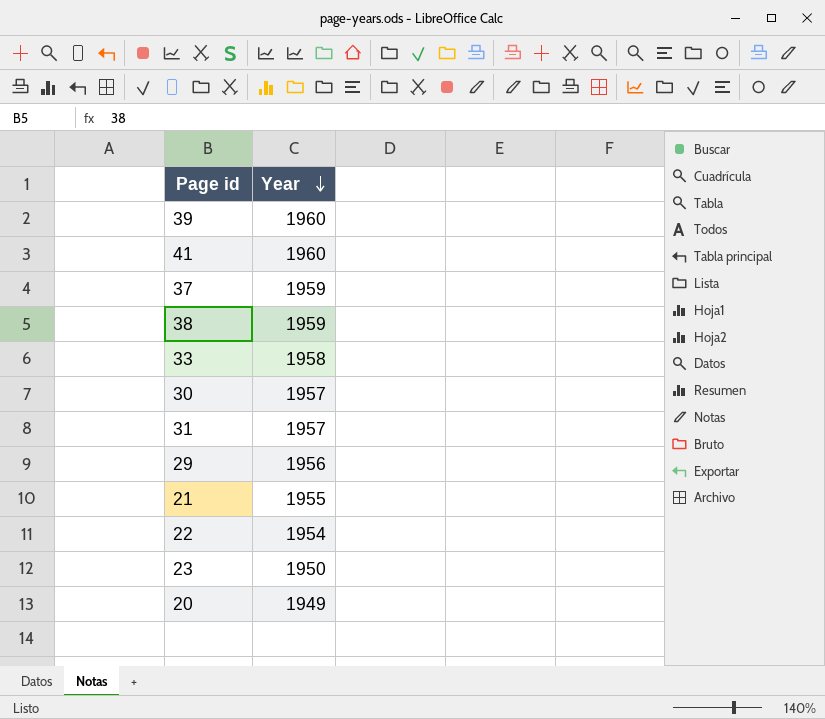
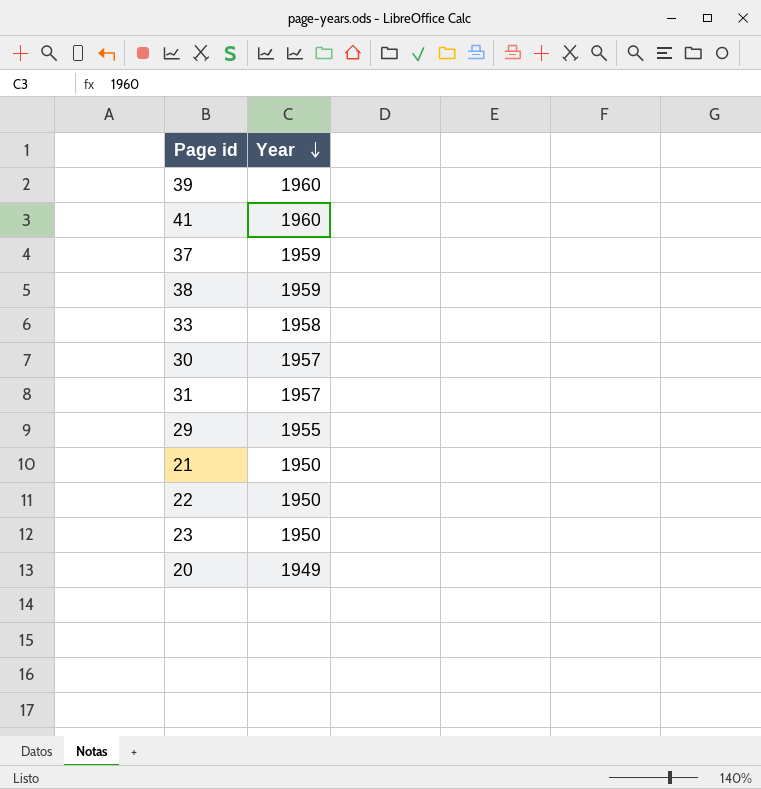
29 | Year: 1956 -> 1955
21 | Year: 1955 -> 1950
22 | Year: 1954 -> 1950

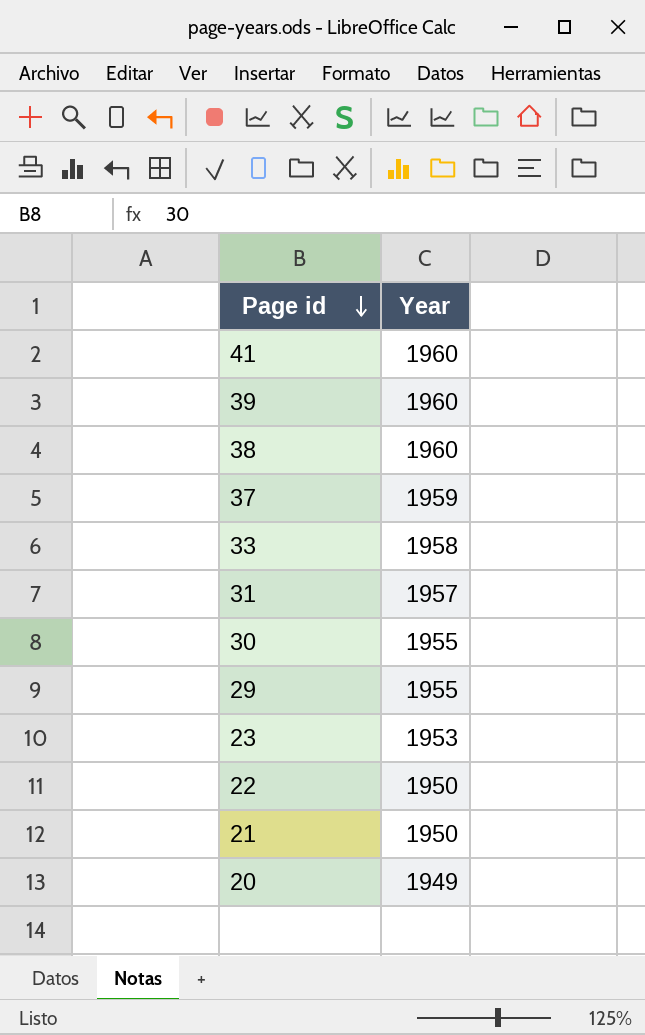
row order: Year descending -> Page id descending
38 | Year: 1959 -> 1960
30 | Year: 1957 -> 1955
23 | Year: 1950 -> 1953

